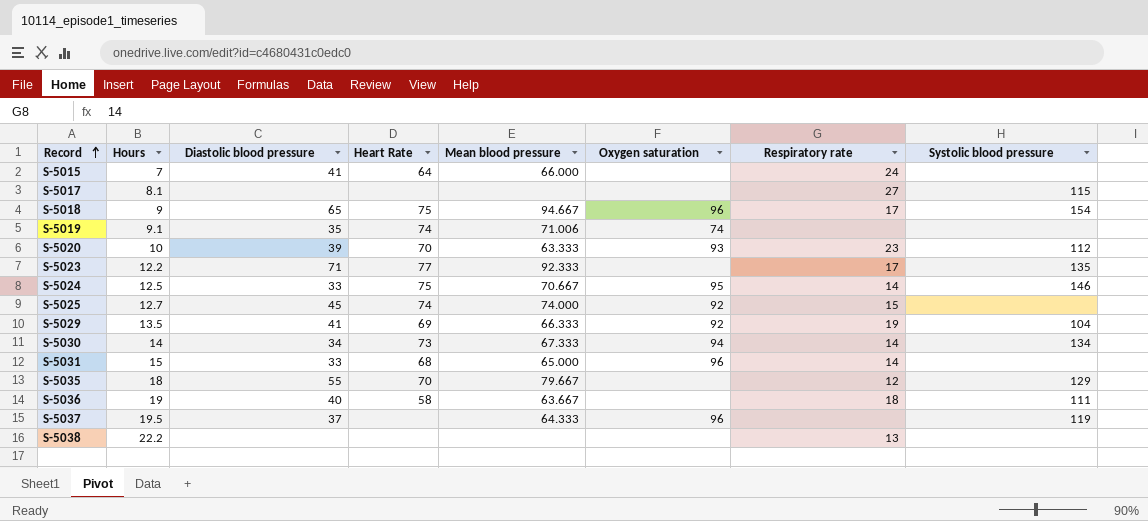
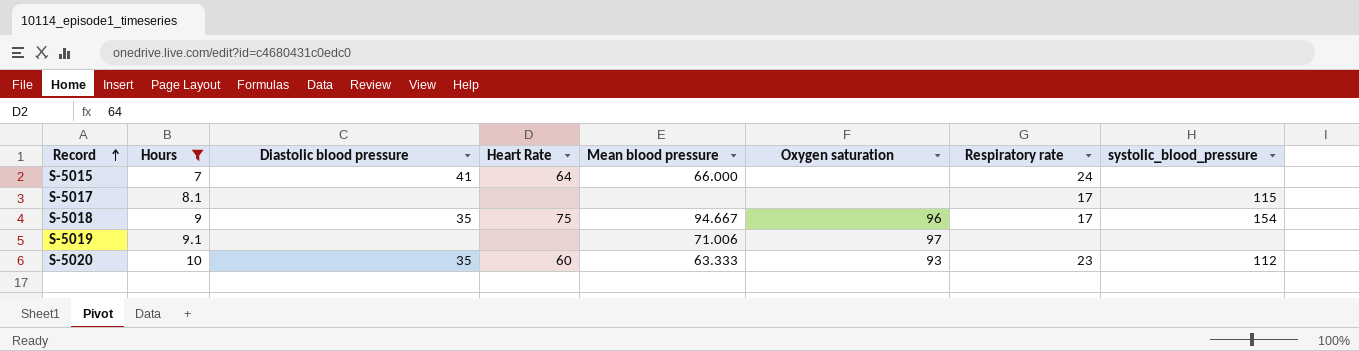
filter: none -> Hours <= 10
column name: Systolic blood pressure -> systolic_blood_pressure
S-5017 | Respiratory rate: 27 -> 17
S-5018 | Diastolic blood pressure: 65 -> 35
S-5019 | Diastolic blood pressure: 35 -> none
S-5019 | Heart Rate: 74 -> none
S-5019 | Oxygen saturation: 74 -> 97
S-5020 | Diastolic blood pressure: 39 -> 35
S-5020 | Heart Rate: 70 -> 60

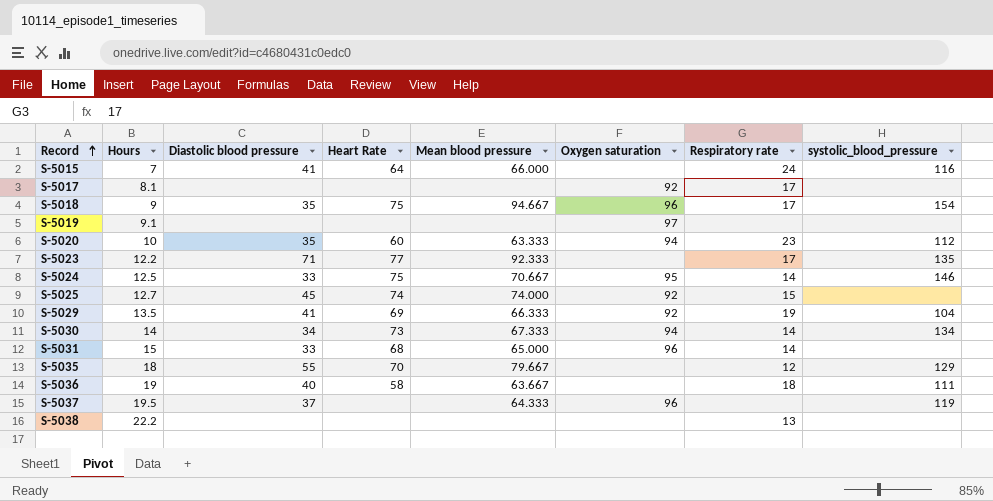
filter: Hours <= 10 -> none
S-5015 | systolic_blood_pressure: none -> 116
S-5017 | Oxygen saturation: none -> 92
S-5017 | systolic_blood_pressure: 115 -> none
S-5019 | Mean blood pressure: 71.006 -> none
S-5020 | Oxygen saturation: 93 -> 94

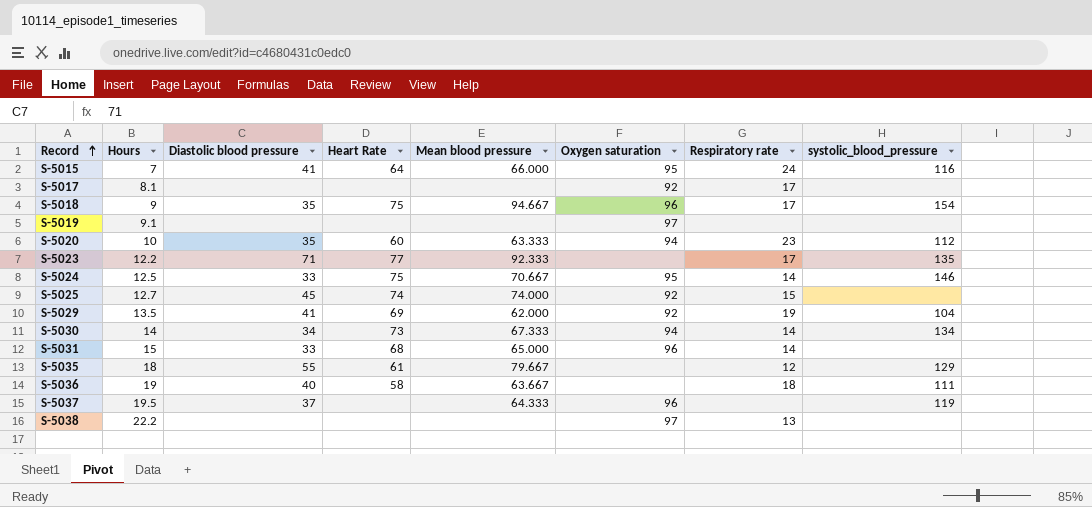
S-5015 | Oxygen saturation: none -> 95
S-5029 | Mean blood pressure: 66.333 -> 62.000
S-5035 | Heart Rate: 70 -> 61
S-5038 | Oxygen saturation: none -> 97

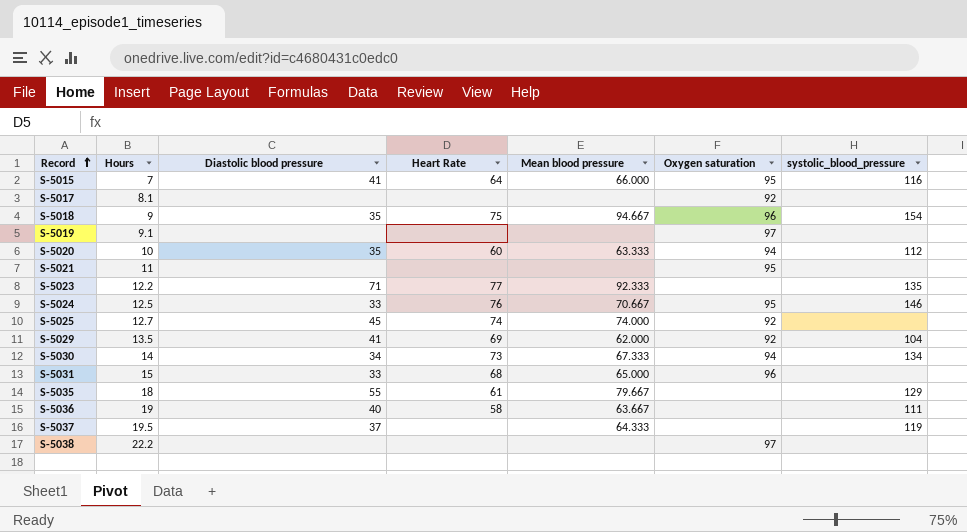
column Respiratory rate | position: 7 -> none
row S-5021: none -> 11 | none | none | none | 95 | none
S-5024 | Heart Rate: 75 -> 76
S-5037 | Oxygen saturation: 96 -> none

